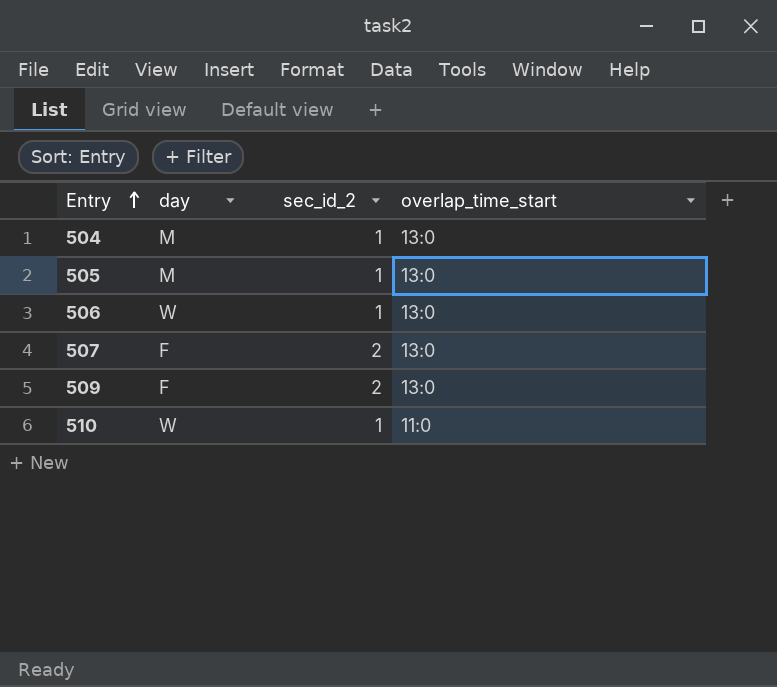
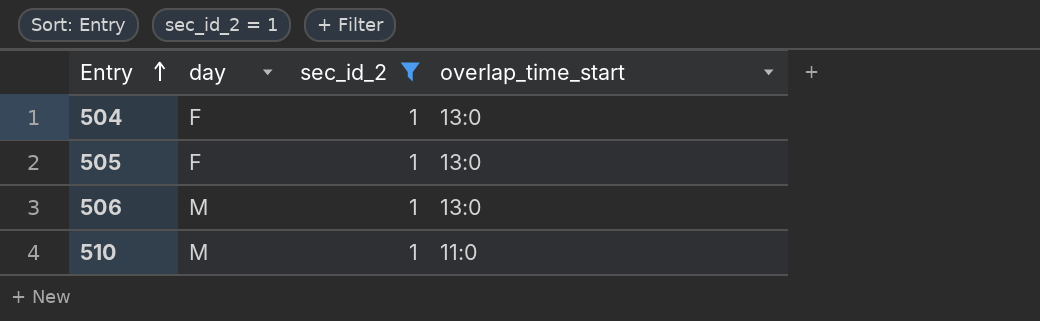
filter: none -> sec_id_2 = 1
504 | day: M -> F
505 | day: M -> F
506 | day: W -> M
510 | day: W -> M

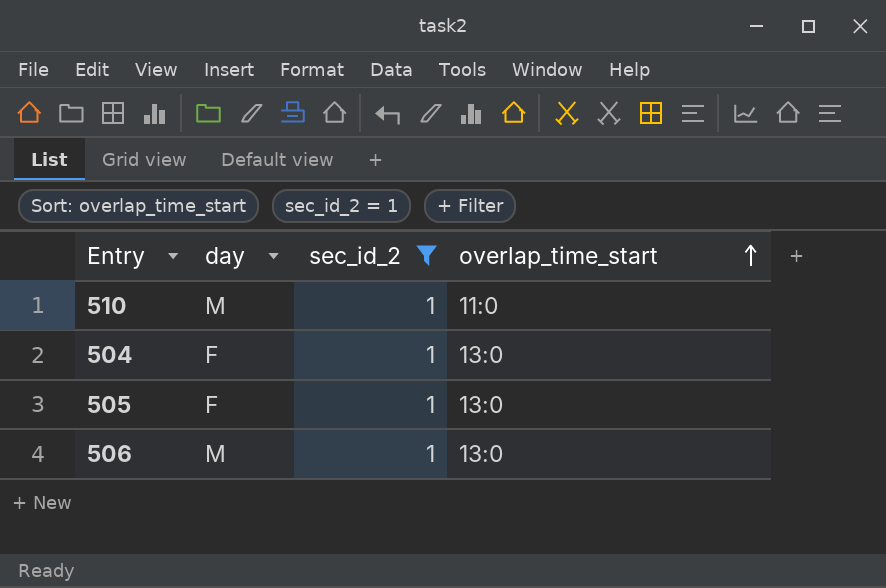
row order: Entry ascending -> overlap_time_start ascending

